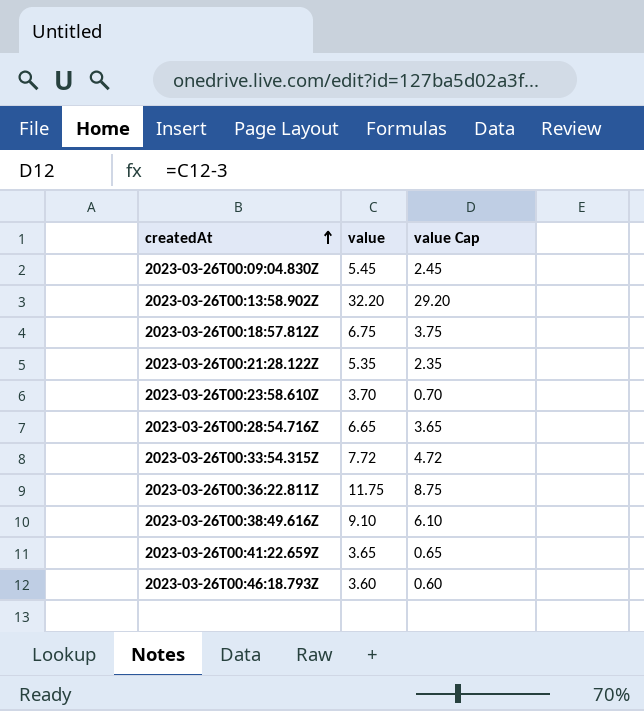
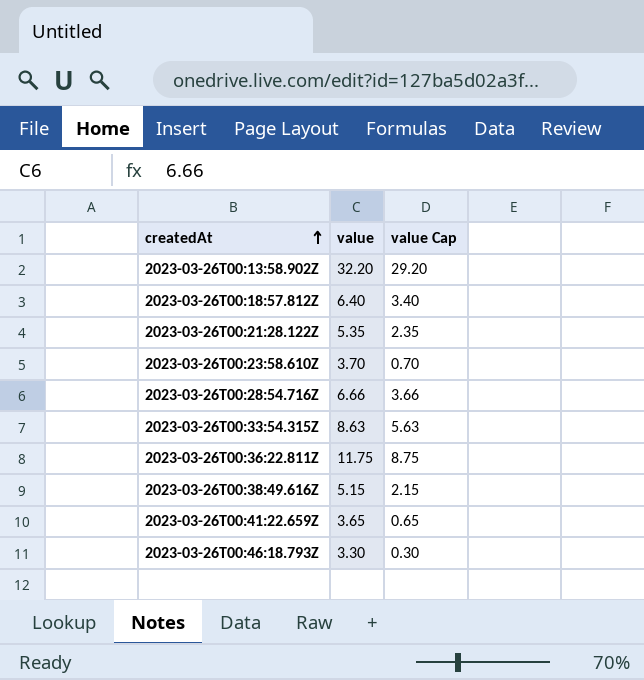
row 2023-03-26T00:09:04.830Z: 5.45 | 2.45 -> none
2023-03-26T00:18:57.812Z | value: 6.75 -> 6.40
2023-03-26T00:18:57.812Z | value Cap: 3.75 -> 3.40
2023-03-26T00:28:54.716Z | value: 6.65 -> 6.66
2023-03-26T00:28:54.716Z | value Cap: 3.65 -> 3.66
2023-03-26T00:33:54.315Z | value: 7.72 -> 8.63
2023-03-26T00:33:54.315Z | value Cap: 4.72 -> 5.63
2023-03-26T00:38:49.616Z | value: 9.10 -> 5.15
2023-03-26T00:38:49.616Z | value Cap: 6.10 -> 2.15
2023-03-26T00:46:18.793Z | value: 3.60 -> 3.30
2023-03-26T00:46:18.793Z | value Cap: 0.60 -> 0.30

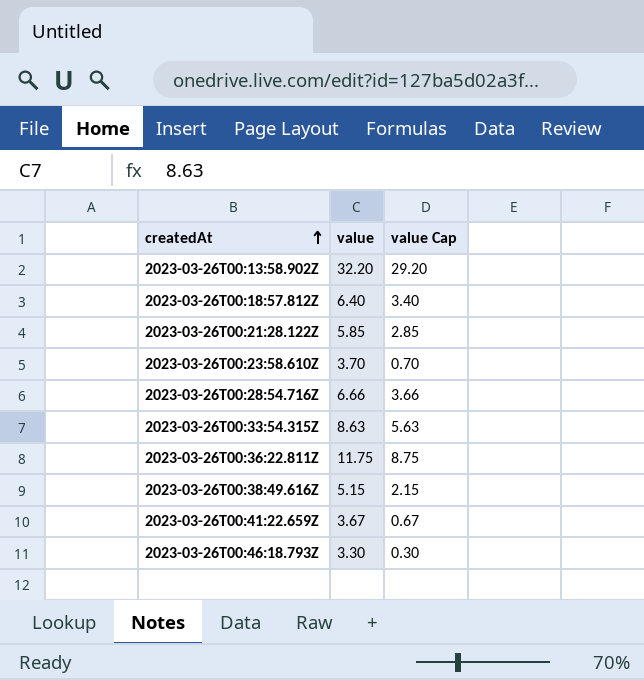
2023-03-26T00:21:28.122Z | value: 5.35 -> 5.85
2023-03-26T00:21:28.122Z | value Cap: 2.35 -> 2.85
2023-03-26T00:41:22.659Z | value: 3.65 -> 3.67
2023-03-26T00:41:22.659Z | value Cap: 0.65 -> 0.67

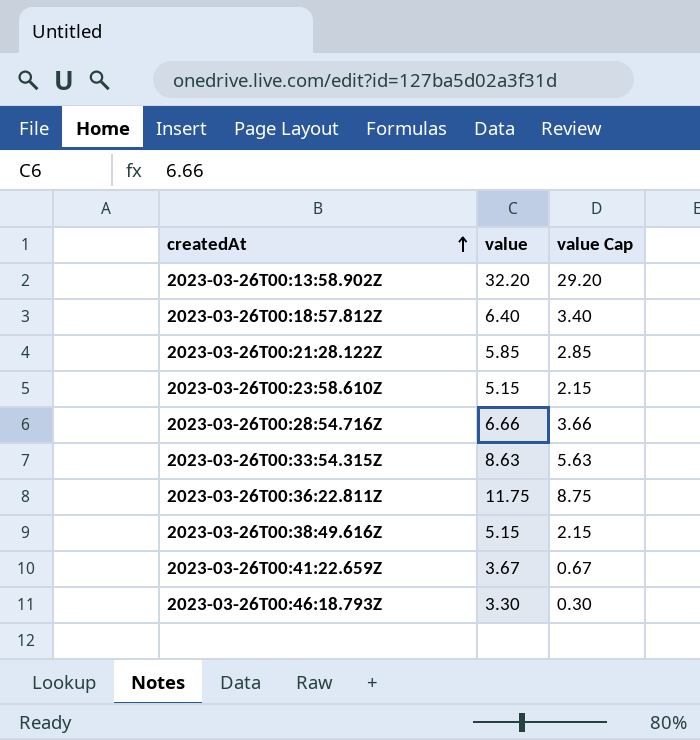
2023-03-26T00:23:58.610Z | value: 3.70 -> 5.15
2023-03-26T00:23:58.610Z | value Cap: 0.70 -> 2.15

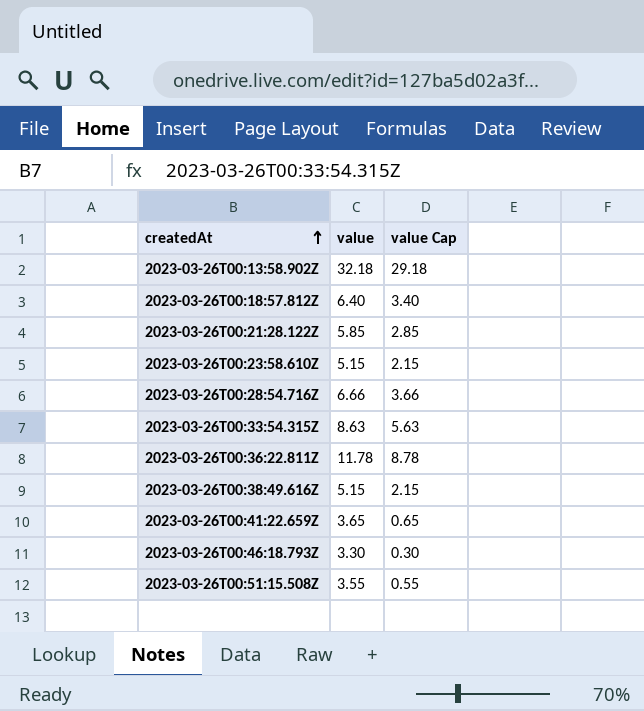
2023-03-26T00:13:58.902Z | value: 32.20 -> 32.18
2023-03-26T00:13:58.902Z | value Cap: 29.20 -> 29.18
2023-03-26T00:36:22.811Z | value: 11.75 -> 11.78
2023-03-26T00:36:22.811Z | value Cap: 8.75 -> 8.78
2023-03-26T00:41:22.659Z | value: 3.67 -> 3.65
2023-03-26T00:41:22.659Z | value Cap: 0.67 -> 0.65
row 2023-03-26T00:51:15.508Z: none -> 3.55 | 0.55

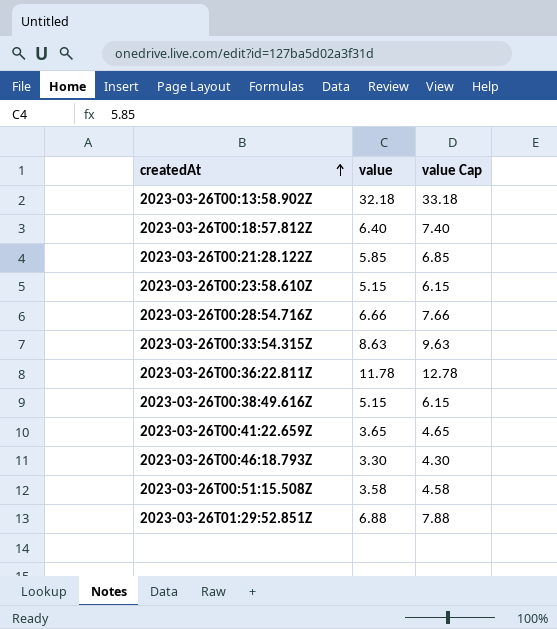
column value Cap | formula: [value] - 3 -> [value] + 1
2023-03-26T00:51:15.508Z | value: 3.55 -> 3.58
row 2023-03-26T01:29:52.851Z: none -> 6.88 | 7.88

